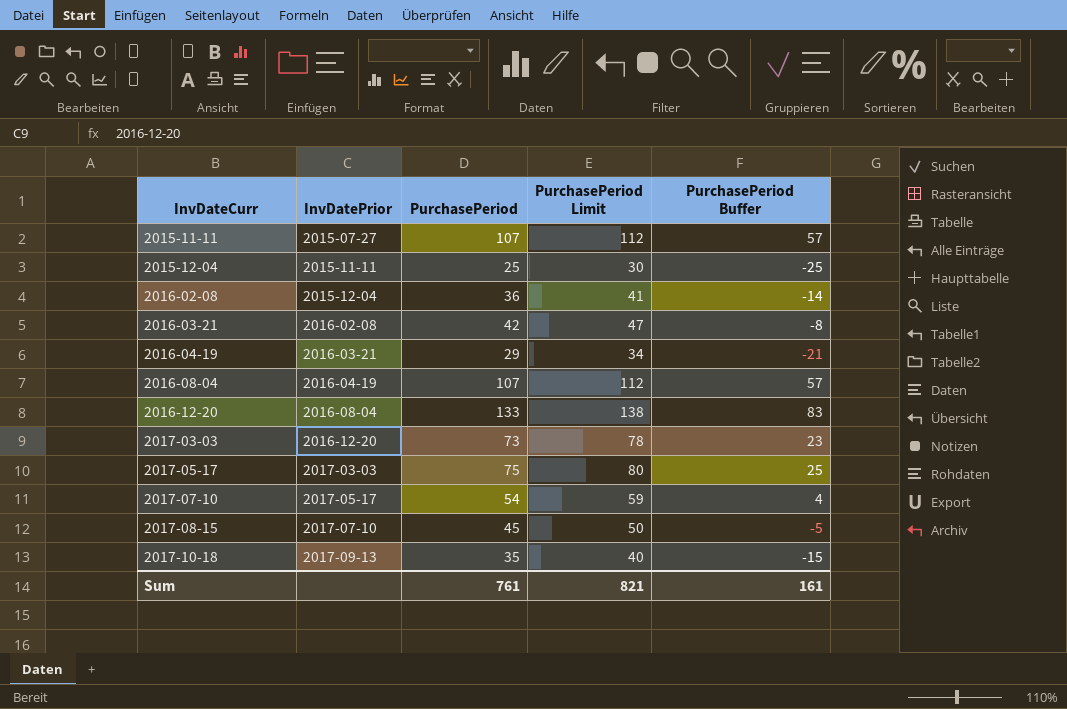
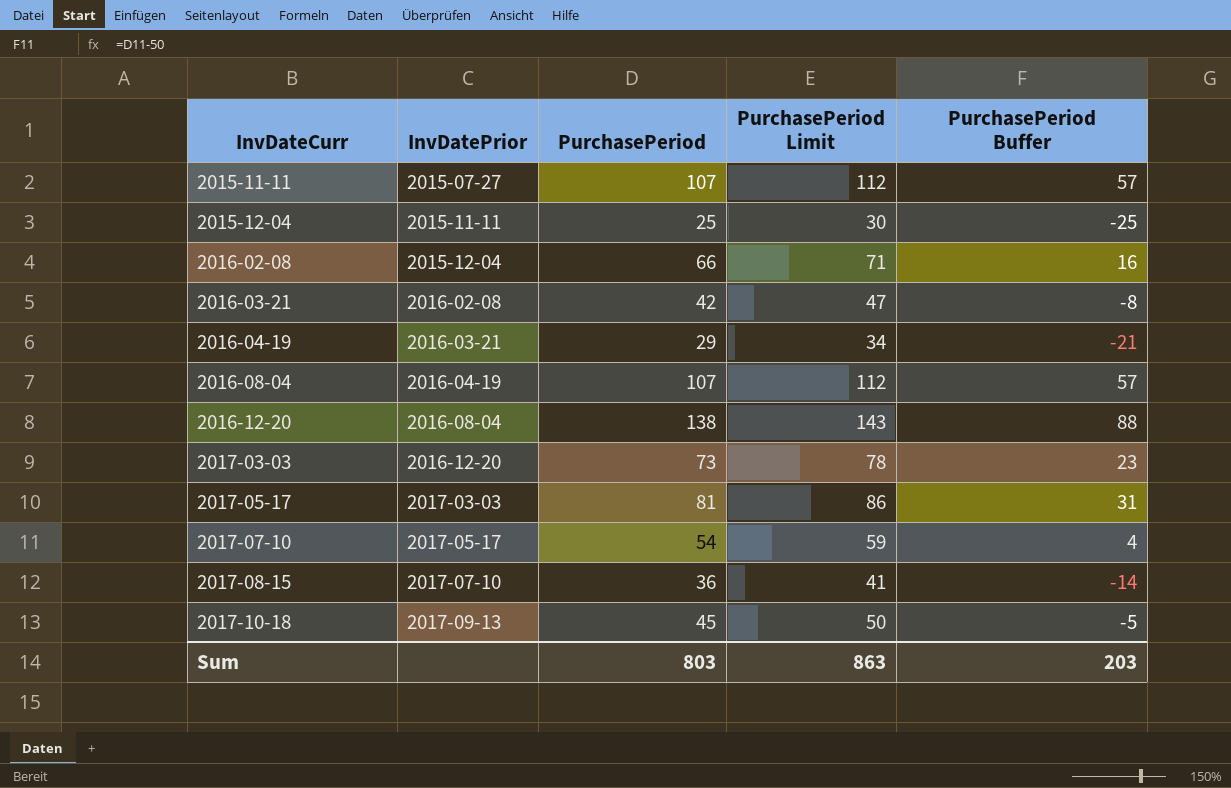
2016-02-08 | PurchasePeriod: 36 -> 66
2016-02-08 | PurchasePeriod Limit: 41 -> 71
2016-02-08 | PurchasePeriod Buffer: -14 -> 16
2016-12-20 | PurchasePeriod: 133 -> 138
2016-12-20 | PurchasePeriod Limit: 138 -> 143
2016-12-20 | PurchasePeriod Buffer: 83 -> 88
2017-05-17 | PurchasePeriod: 75 -> 81
2017-05-17 | PurchasePeriod Limit: 80 -> 86
2017-05-17 | PurchasePeriod Buffer: 25 -> 31
2017-08-15 | PurchasePeriod: 45 -> 36
2017-08-15 | PurchasePeriod Limit: 50 -> 41
2017-08-15 | PurchasePeriod Buffer: -5 -> -14
2017-10-18 | PurchasePeriod: 35 -> 45
2017-10-18 | PurchasePeriod Limit: 40 -> 50
2017-10-18 | PurchasePeriod Buffer: -15 -> -5
Sum | PurchasePeriod: 761 -> 803
Sum | PurchasePeriod Limit: 821 -> 863
Sum | PurchasePeriod Buffer: 161 -> 203

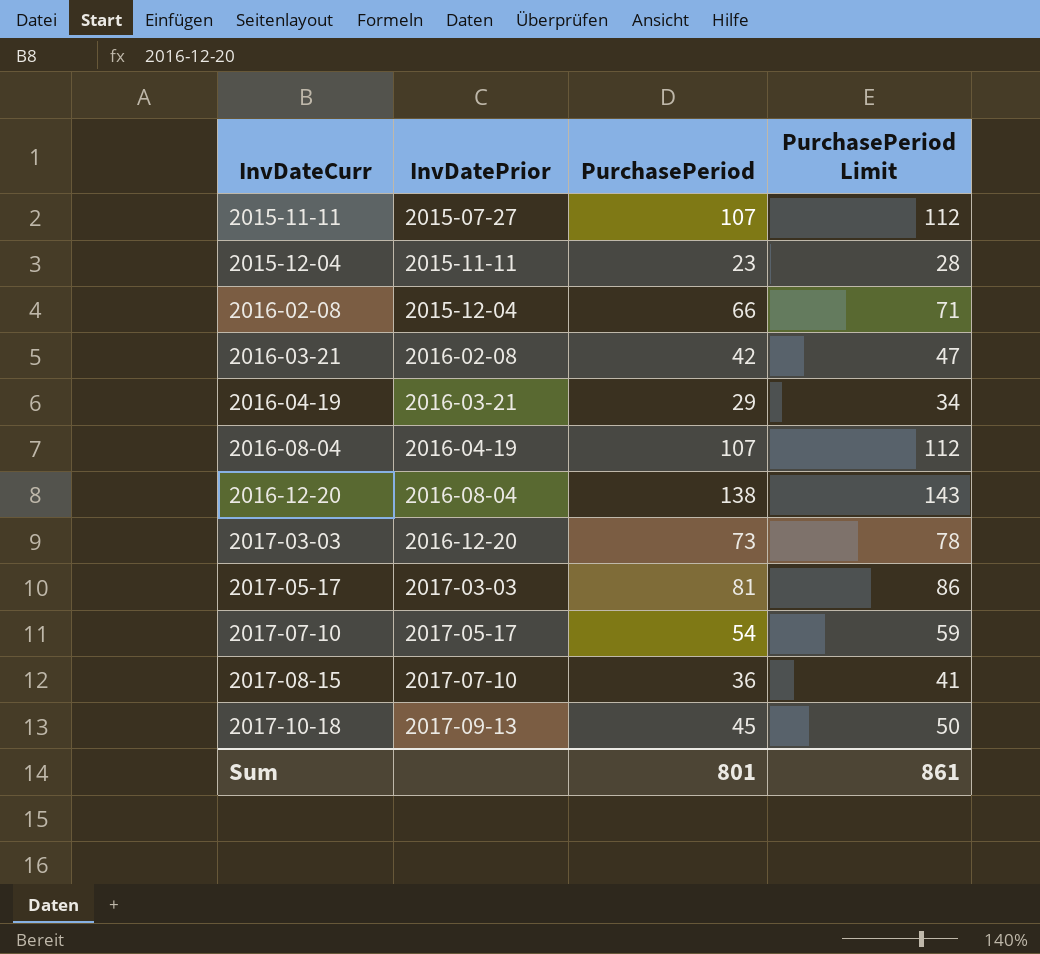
column PurchasePeriod Buffer | formula: [PurchasePeriod] - 50 -> none
2015-12-04 | PurchasePeriod: 25 -> 23
2015-12-04 | PurchasePeriod Limit: 30 -> 28
Sum | PurchasePeriod: 803 -> 801
Sum | PurchasePeriod Limit: 863 -> 861

